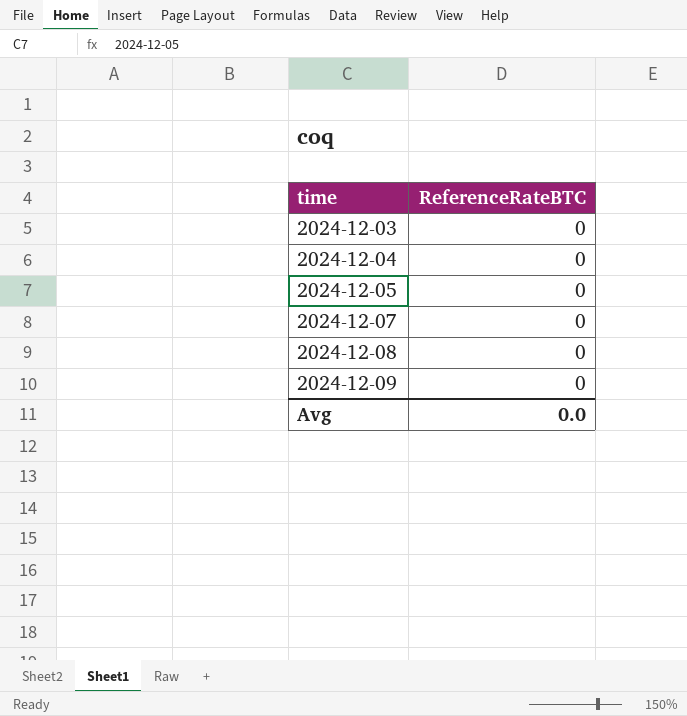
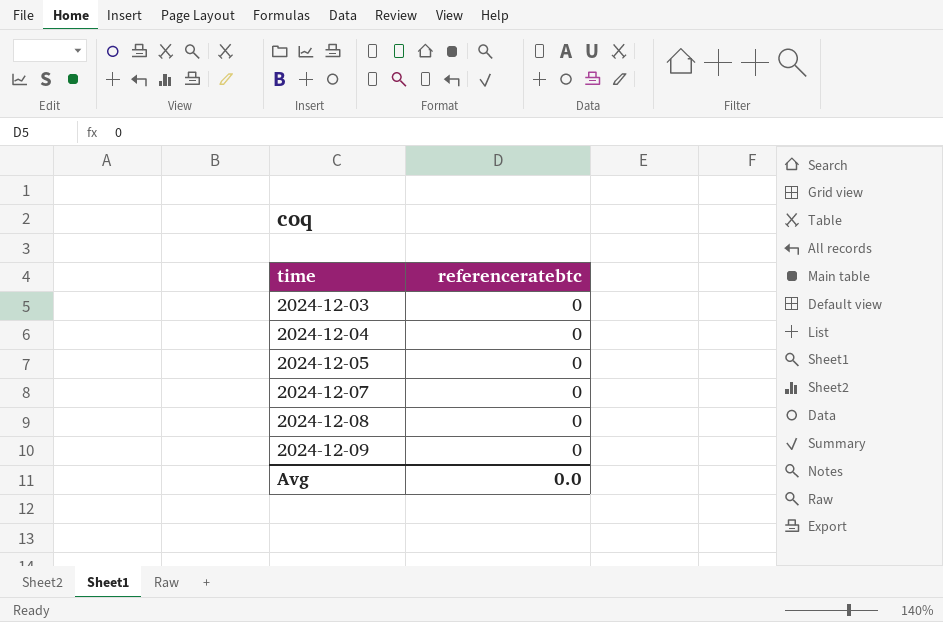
column name: ReferenceRateBTC -> referenceratebtc

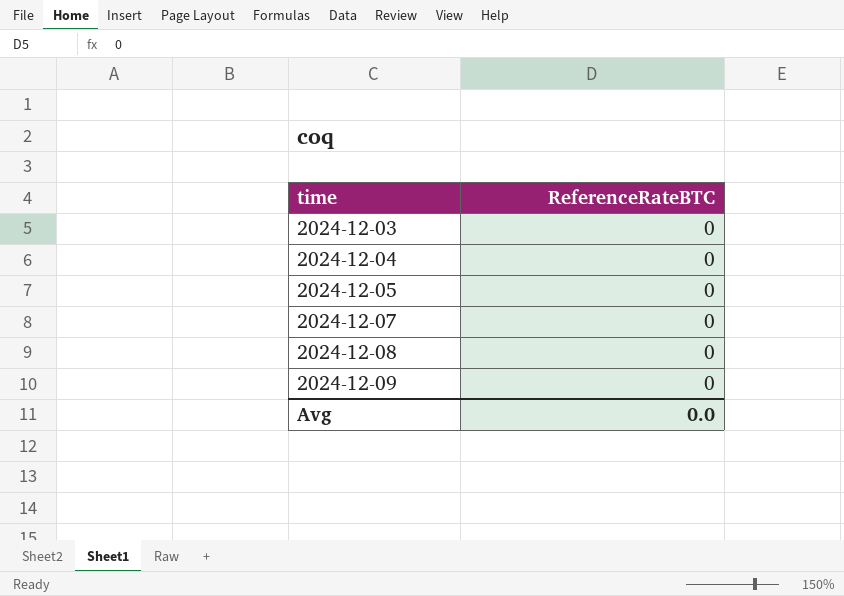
column name: referenceratebtc -> ReferenceRateBTC

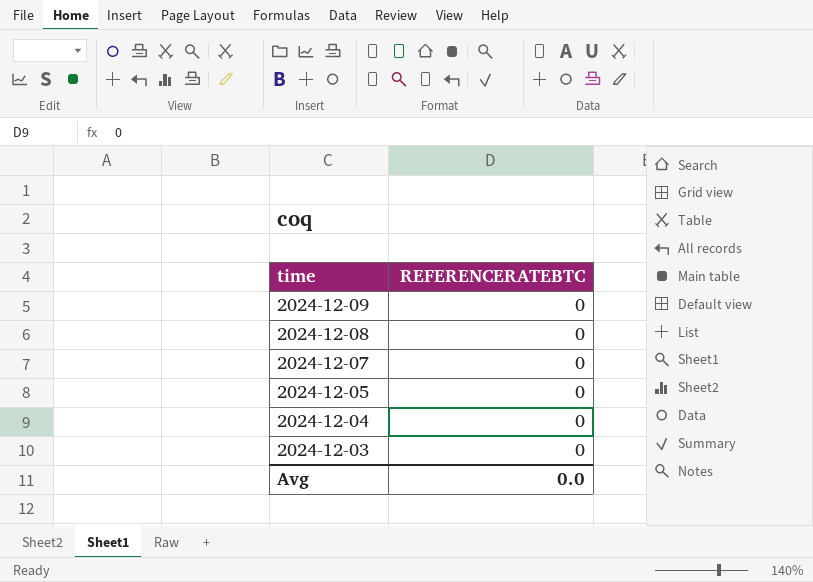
row order: time ascending -> time descending
column name: ReferenceRateBTC -> REFERENCERATEBTC

